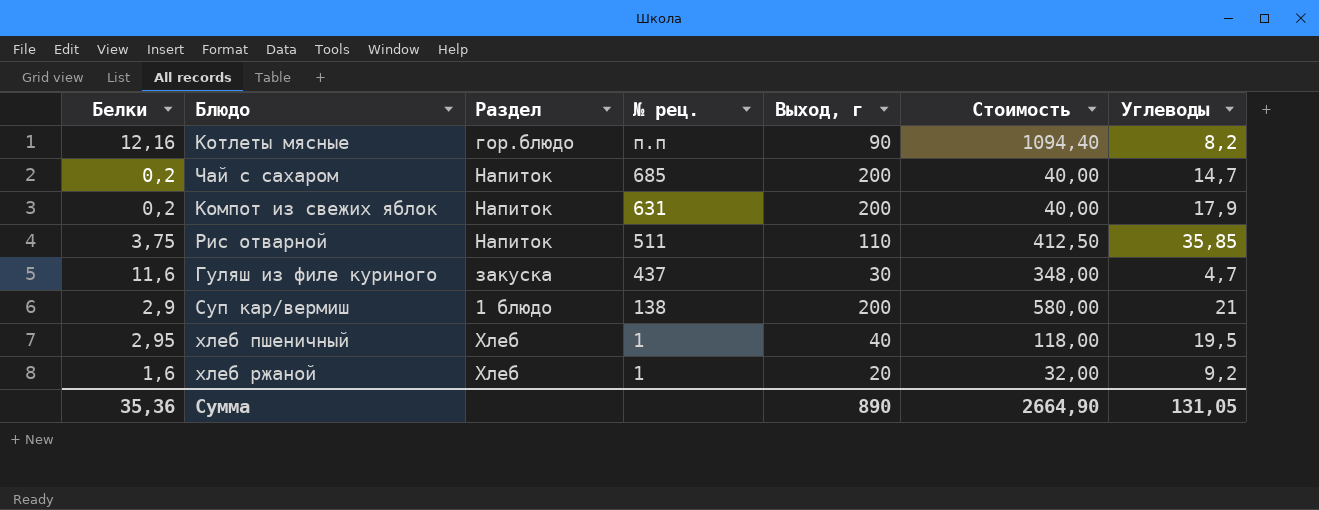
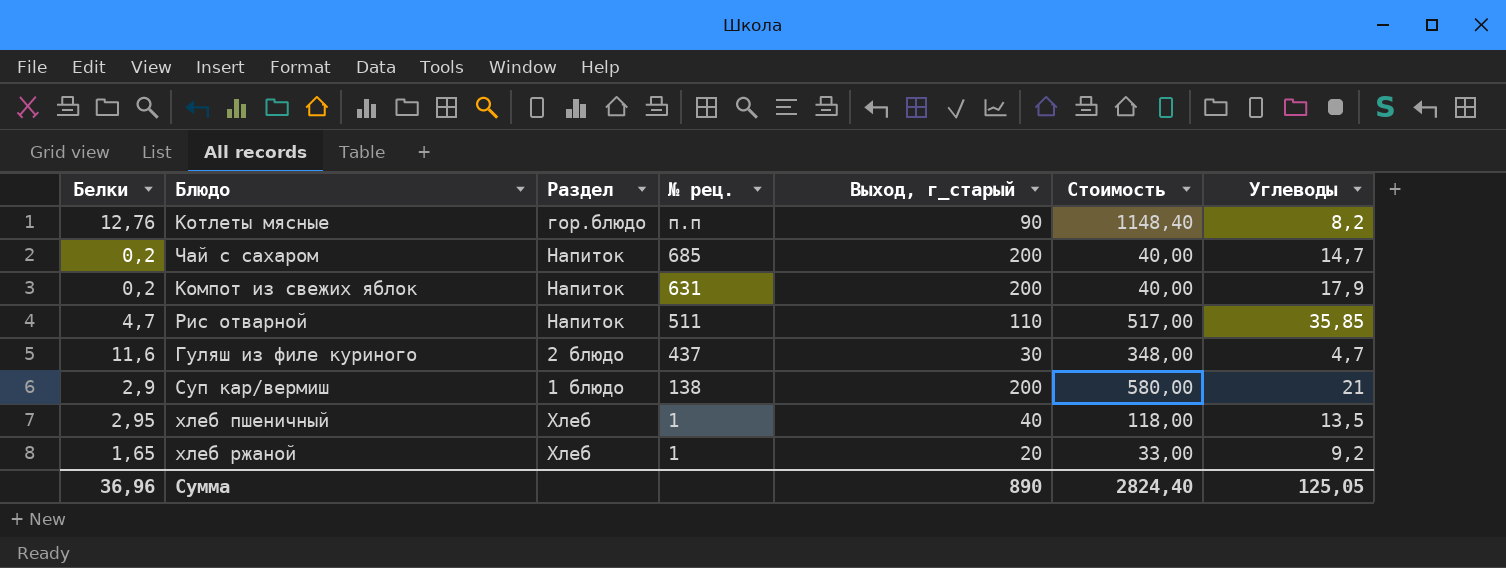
column name: Выход, г -> Выход, г_старый
Котлеты мясные | Белки: 12,16 -> 12,76
Котлеты мясные | Стоимость: 1094,40 -> 1148,40
Рис отварной | Белки: 3,75 -> 4,7
Рис отварной | Стоимость: 412,50 -> 517,00
Гуляш из филе куриного | Раздел: закуска -> 2 блюдо
хлеб пшеничный | Углеводы: 19,5 -> 13,5
хлеб ржаной | Белки: 1,6 -> 1,65
хлеб ржаной | Стоимость: 32,00 -> 33,00
Сумма | Белки: 35,36 -> 36,96
Сумма | Стоимость: 2664,90 -> 2824,40
Сумма | Углеводы: 131,05 -> 125,05

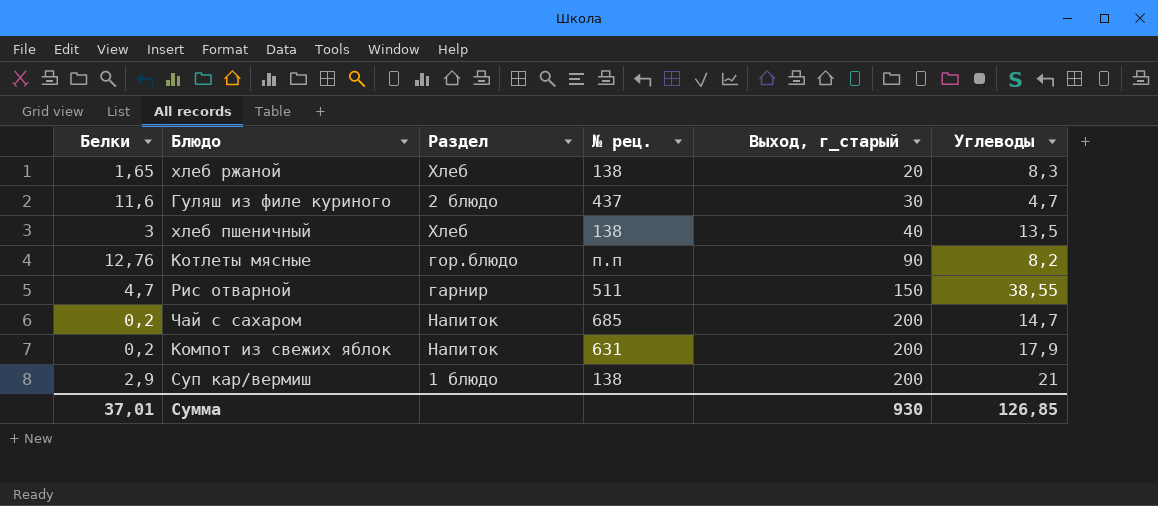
row order: № рец. descending -> Выход, г_старый ascending
column Стоимость | formula: [Белки] * [Выход, г_старый] -> none
хлеб ржаной | № рец.: 1 -> 138
хлеб ржаной | Углеводы: 9,2 -> 8,3
хлеб пшеничный | Белки: 2,95 -> 3
хлеб пшеничный | № рец.: 1 -> 138
Рис отварной | Раздел: Напиток -> гарнир
Рис отварной | Выход, г_старый: 110 -> 150
Рис отварной | Углеводы: 35,85 -> 38,55
Сумма | Белки: 36,96 -> 37,01
Сумма | Выход, г_старый: 890 -> 930
Сумма | Углеводы: 125,05 -> 126,85

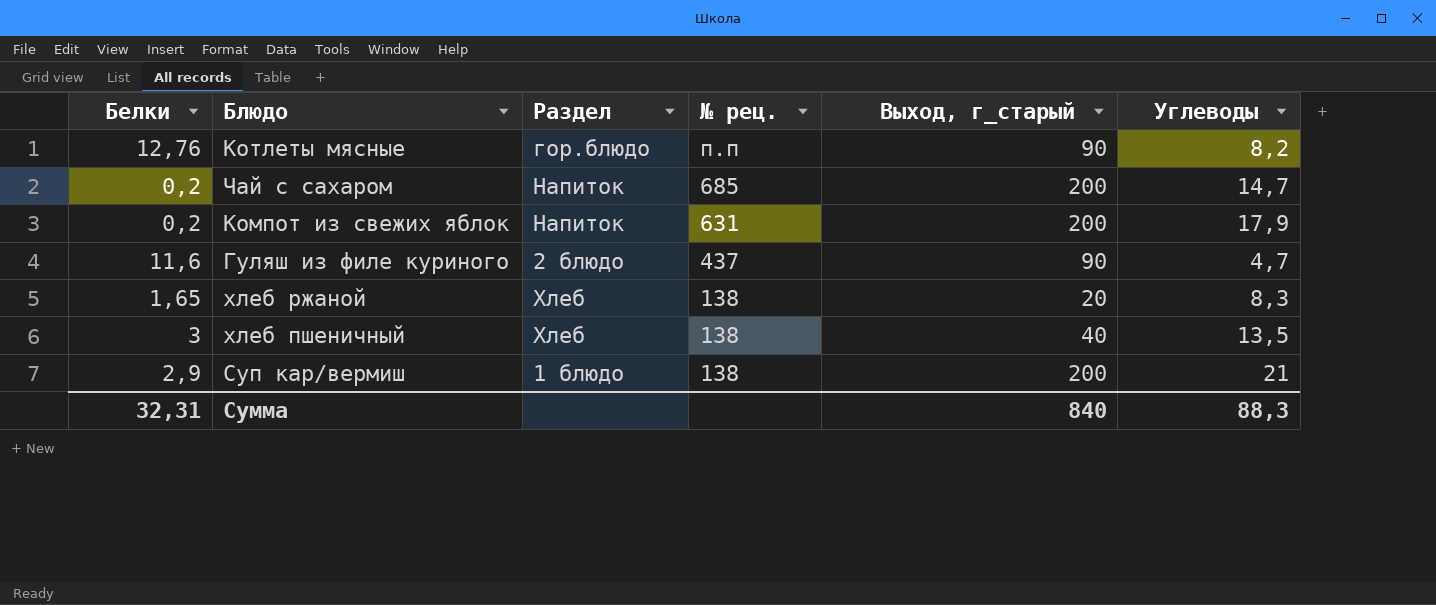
row order: Выход, г_старый ascending -> № рец. descending
row Рис отварной: 4,7 | гарнир | 511 | 150 | 38,55 -> none
Гуляш из филе куриного | Выход, г_старый: 30 -> 90
Сумма | Белки: 37,01 -> 32,31
Сумма | Выход, г_старый: 930 -> 840
Сумма | Углеводы: 126,85 -> 88,3

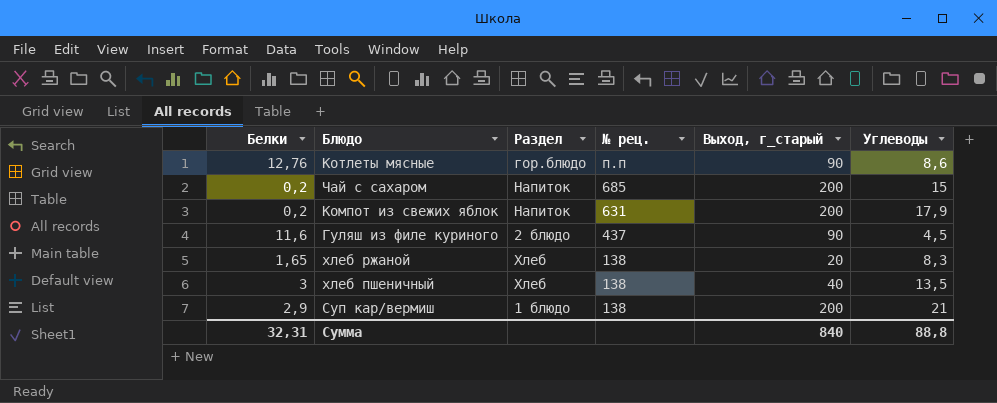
Котлеты мясные | Углеводы: 8,2 -> 8,6
Чай с сахаром | Углеводы: 14,7 -> 15
Гуляш из филе куриного | Углеводы: 4,7 -> 4,5
Сумма | Углеводы: 88,3 -> 88,8

